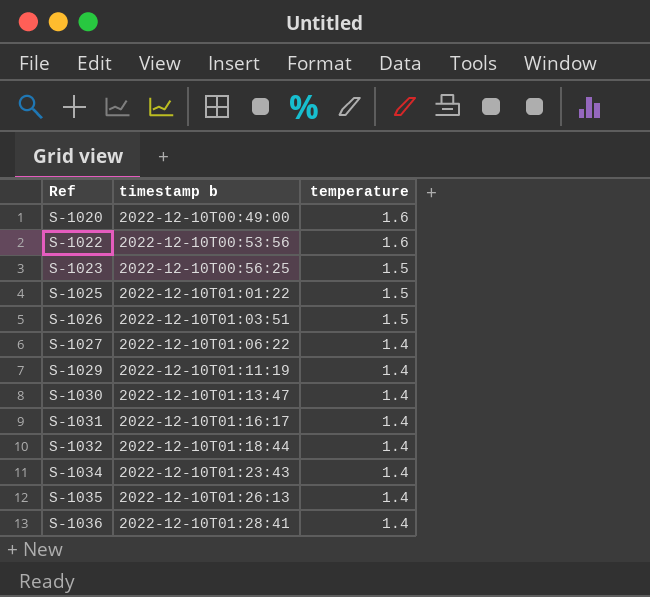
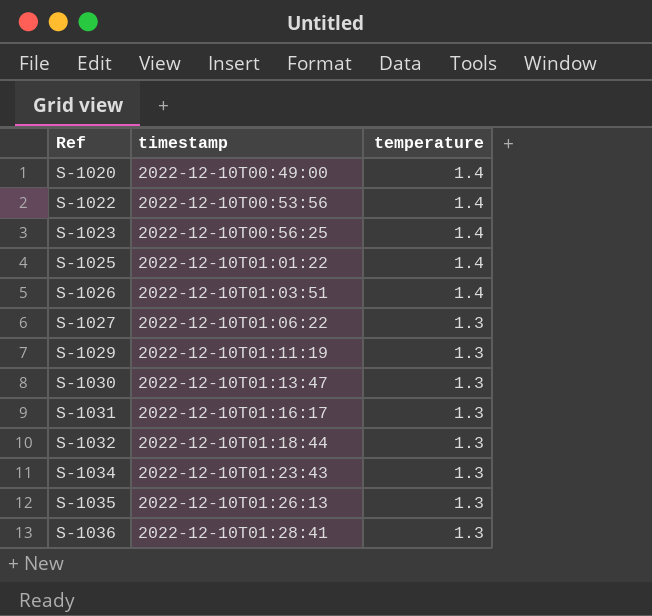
column name: timestamp b -> timestamp
S-1020 | temperature: 1.6 -> 1.4
S-1022 | temperature: 1.6 -> 1.4
S-1023 | temperature: 1.5 -> 1.4
S-1025 | temperature: 1.5 -> 1.4
S-1026 | temperature: 1.5 -> 1.4
S-1027 | temperature: 1.4 -> 1.3
S-1029 | temperature: 1.4 -> 1.3
S-1030 | temperature: 1.4 -> 1.3
S-1031 | temperature: 1.4 -> 1.3
S-1032 | temperature: 1.4 -> 1.3
S-1034 | temperature: 1.4 -> 1.3
S-1035 | temperature: 1.4 -> 1.3
S-1036 | temperature: 1.4 -> 1.3

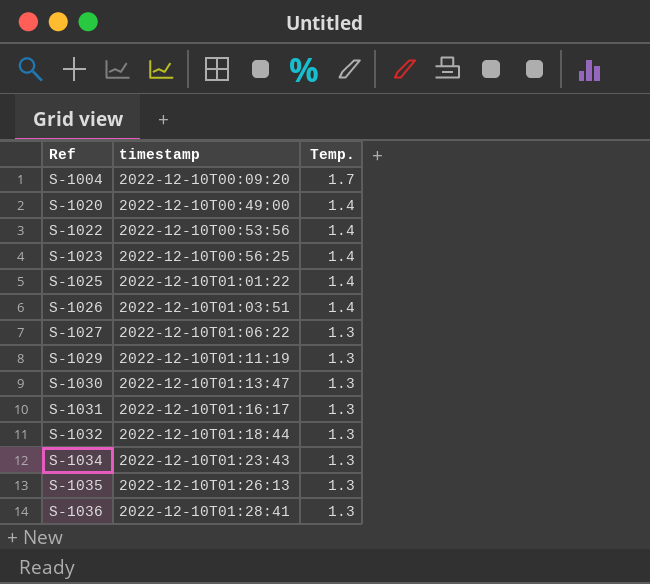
column name: temperature -> Temp.
row S-1004: none -> 2022-12-10T00:09:20 | 1.7

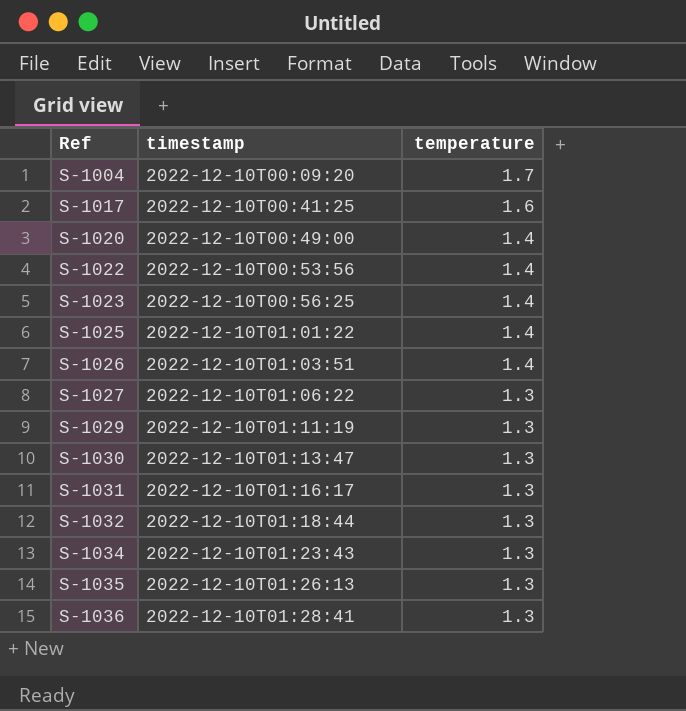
column name: Temp. -> temperature
row S-1017: none -> 2022-12-10T00:41:25 | 1.6

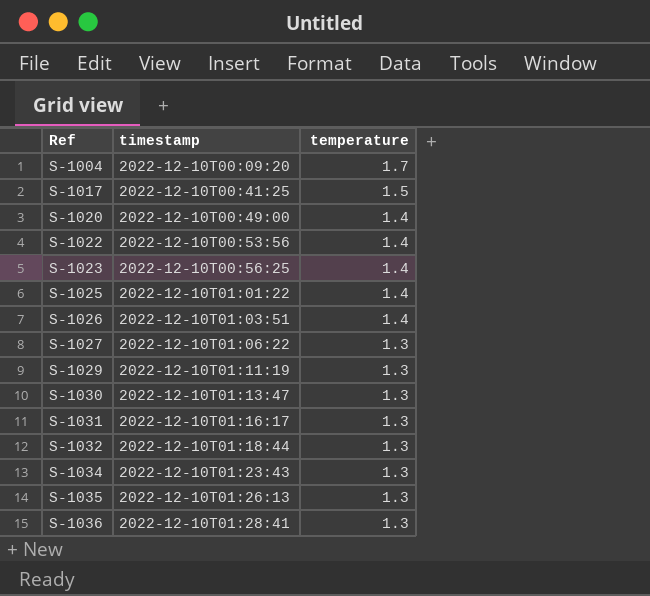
S-1017 | temperature: 1.6 -> 1.5

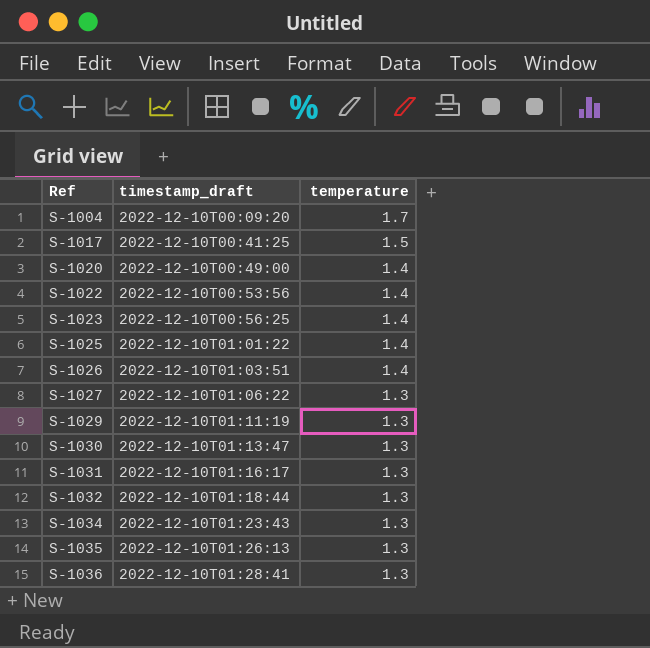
column name: timestamp -> timestamp_draft

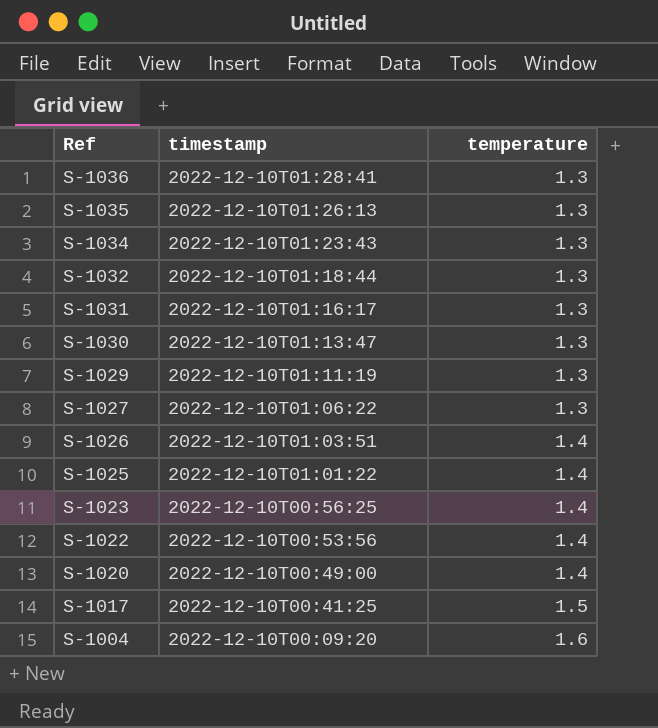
row order: Ref ascending -> Ref descending
column name: timestamp_draft -> timestamp
S-1004 | temperature: 1.7 -> 1.6

